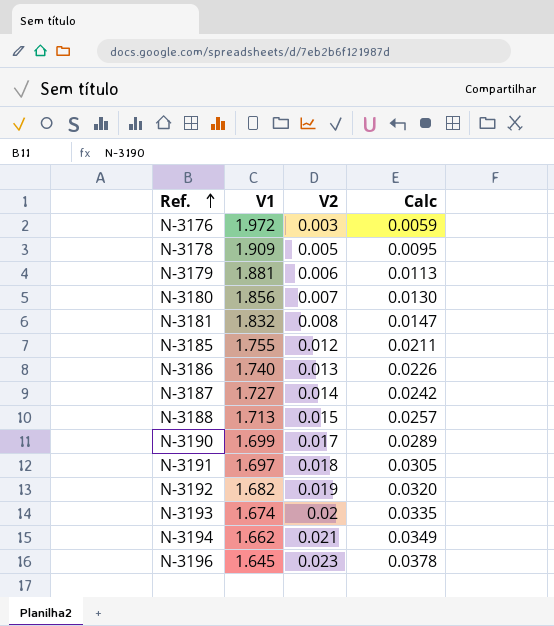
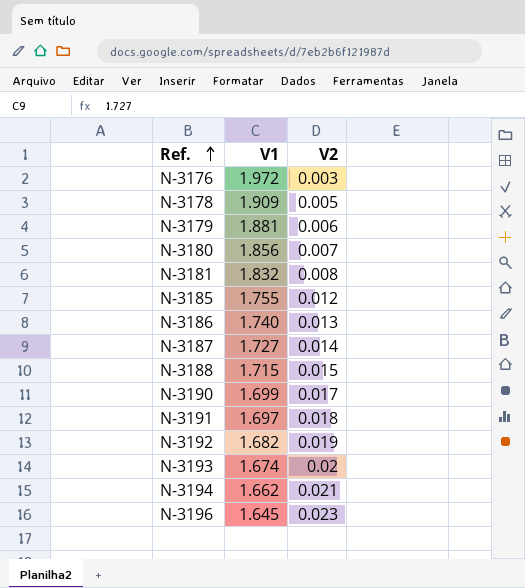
column Calc | formula: [V1] * [V2] -> none
N-3188 | V1: 1.713 -> 1.715

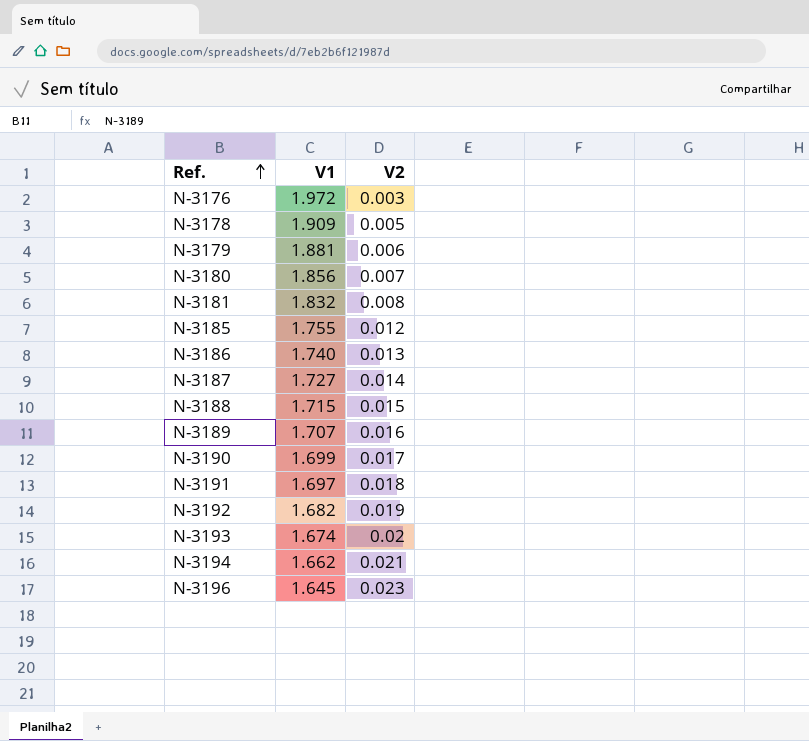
row N-3189: none -> 1.707 | 0.016

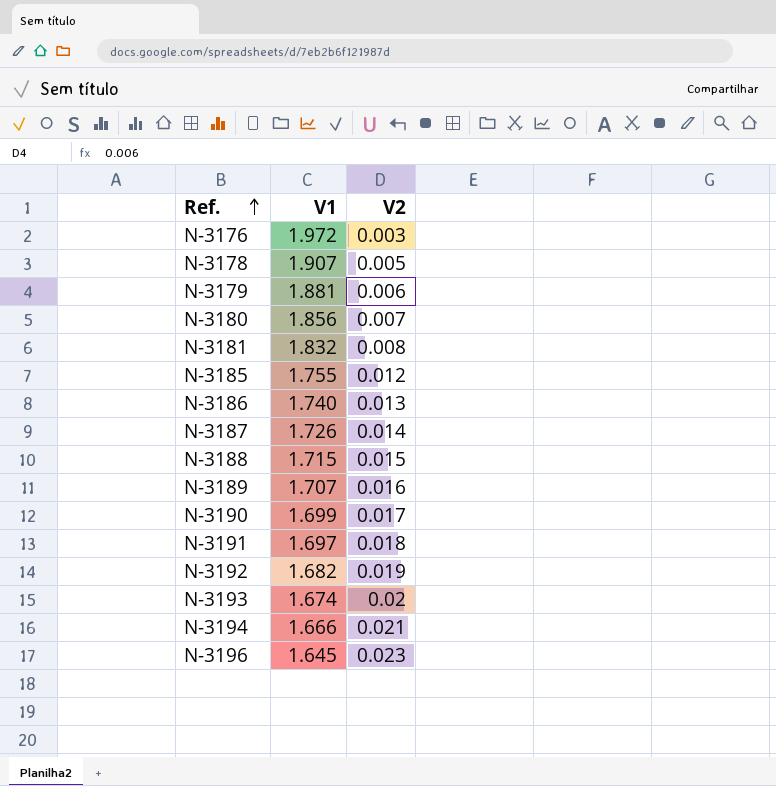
N-3178 | V1: 1.909 -> 1.907
N-3187 | V1: 1.727 -> 1.726
N-3194 | V1: 1.662 -> 1.666

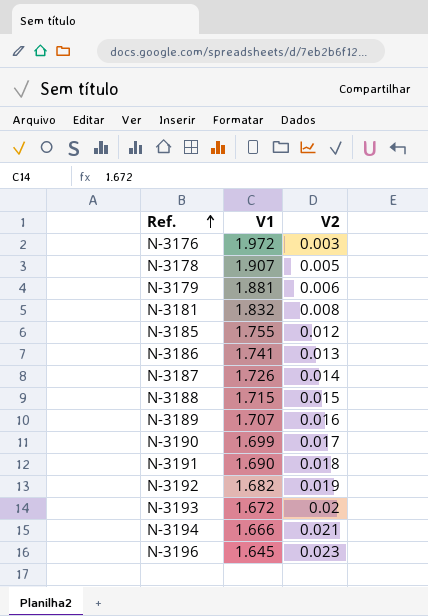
row N-3180: 1.856 | 0.007 -> none
N-3186 | V1: 1.740 -> 1.741
N-3191 | V1: 1.697 -> 1.690
N-3193 | V1: 1.674 -> 1.672

